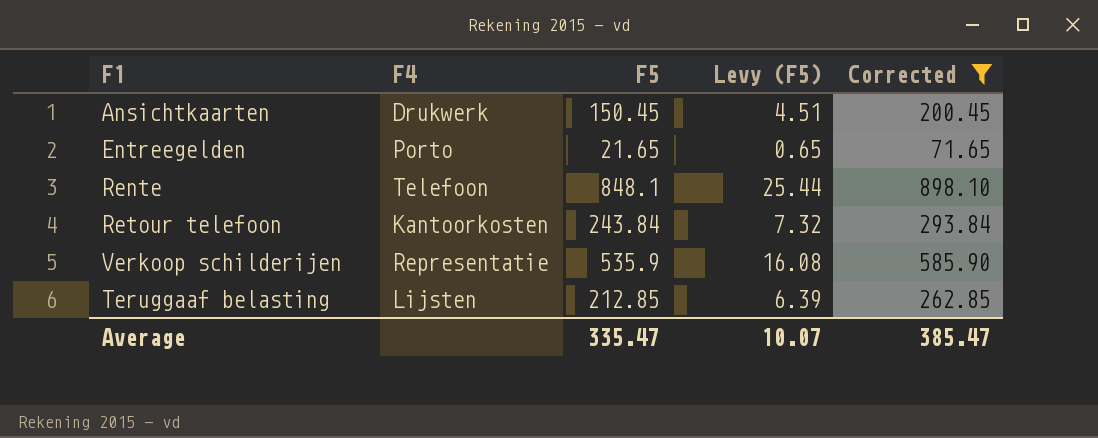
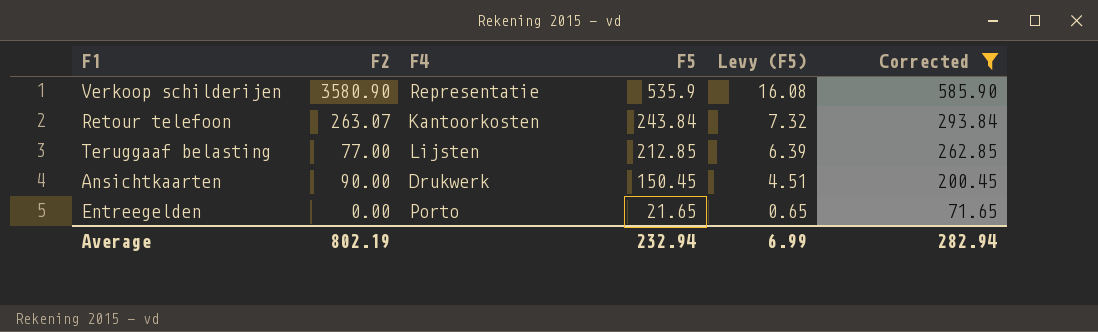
row order: none -> F5 descending
column F2 | position: none -> 2
row Rente: Telefoon | 848.1 | 25.44 | 898.10 -> none
Average | F5: 335.47 -> 232.94
Average | Levy (F5): 10.07 -> 6.99
Average | Corrected: 385.47 -> 282.94

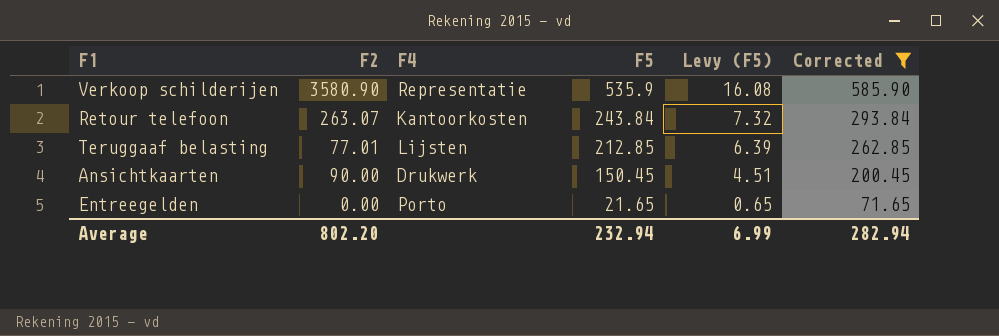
Teruggaaf belasting | F2: 77.00 -> 77.01
Average | F2: 802.19 -> 802.20

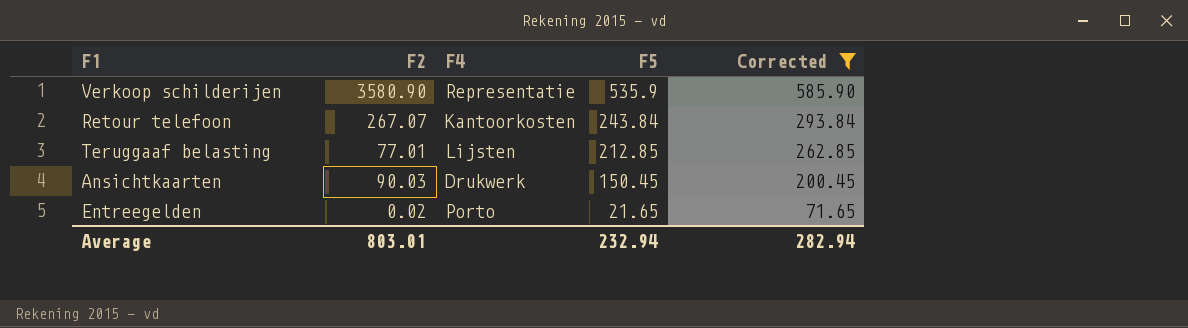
column Levy (F5) | formula: [F5] * 0.03 -> none
Retour telefoon | F2: 263.07 -> 267.07
Ansichtkaarten | F2: 90.00 -> 90.03
Entreegelden | F2: 0.00 -> 0.02
Average | F2: 802.20 -> 803.01

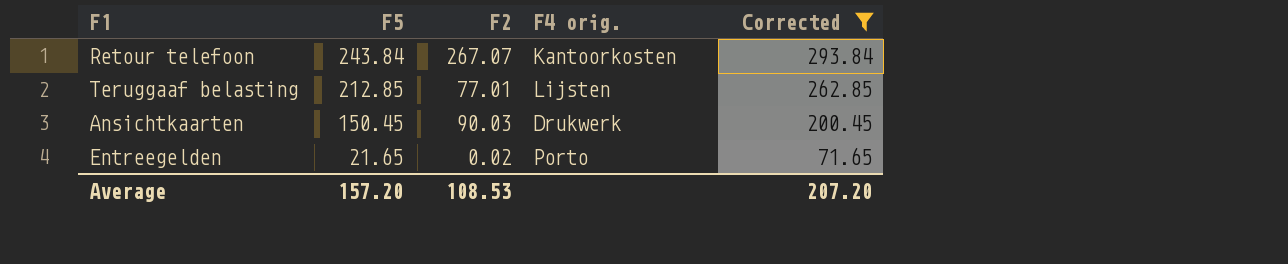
column F5 | position: 4 -> 2
column name: F4 -> F4 orig.
row Verkoop schilderijen: 3580.90 | Representatie | 535.9 | 585.90 -> none
Average | F5: 232.94 -> 157.20
Average | F2: 803.01 -> 108.53
Average | Corrected: 282.94 -> 207.20

